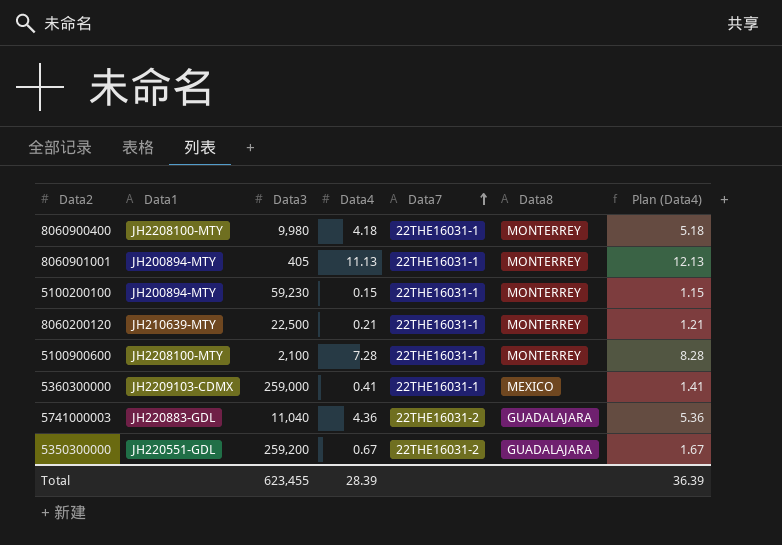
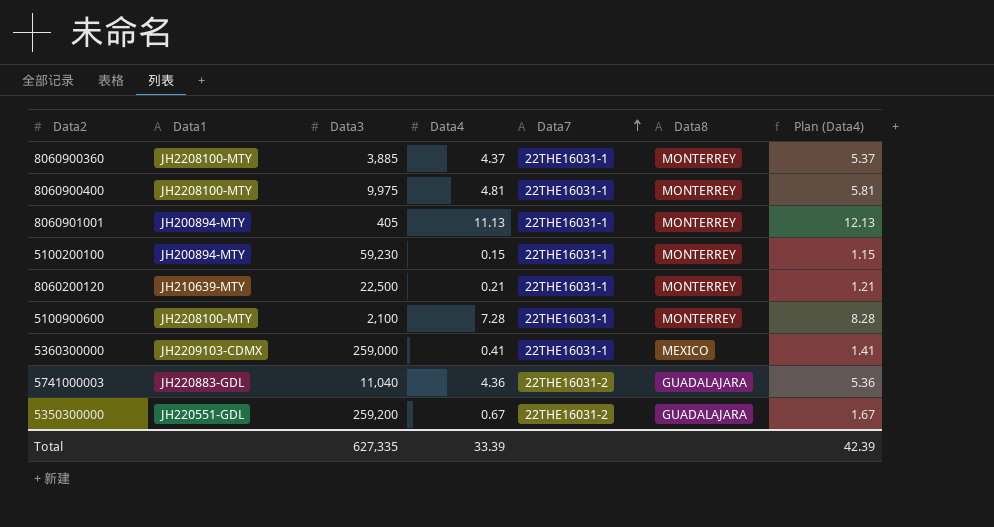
row 8060900360: none -> JH2208100-MTY | 3,885 | 4.37 | 22THE16031-1 | MONTERREY | 5.37
8060900400 | Data3: 9,980 -> 9,975
8060900400 | Data4: 4.18 -> 4.81
8060900400 | Plan (Data4): 5.18 -> 5.81
Total | Data3: 623,455 -> 627,335
Total | Data4: 28.39 -> 33.39
Total | Plan (Data4): 36.39 -> 42.39

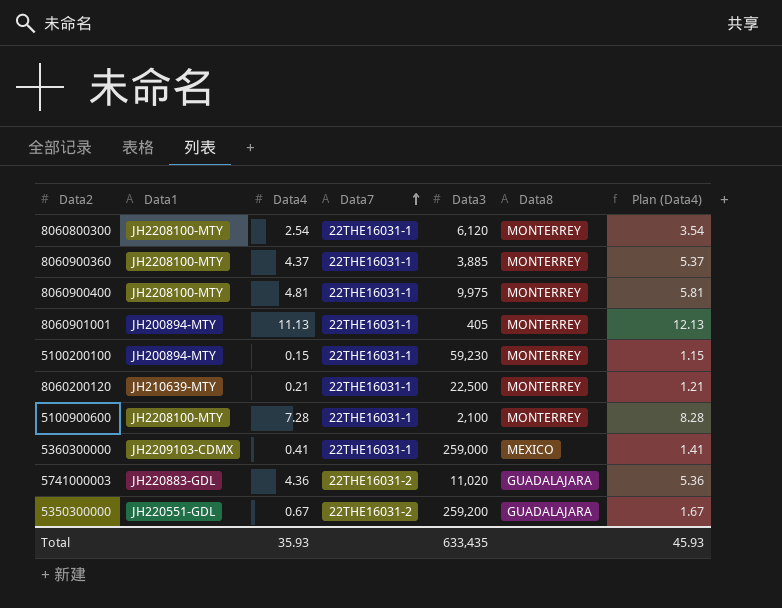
column Data3 | position: 3 -> 5
row 8060800300: none -> JH2208100-MTY | 2.54 | 22THE16031-1 | 6,120 | MONTERREY | 3.54
5741000003 | Data3: 11,040 -> 11,020
Total | Data4: 33.39 -> 35.93
Total | Data3: 627,335 -> 633,435
Total | Plan (Data4): 42.39 -> 45.93

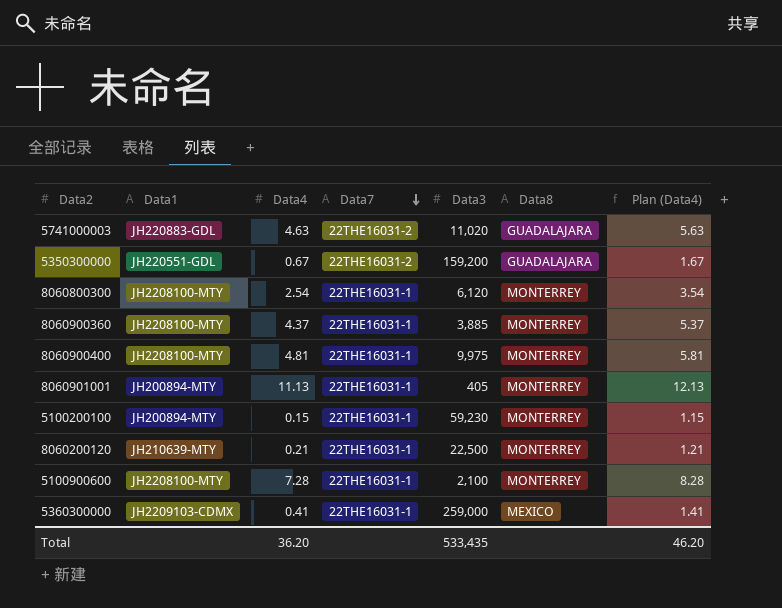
row order: Data7 ascending -> Data7 descending
5741000003 | Data4: 4.36 -> 4.63
5741000003 | Plan (Data4): 5.36 -> 5.63
5350300000 | Data3: 259,200 -> 159,200
Total | Data4: 35.93 -> 36.20
Total | Data3: 633,435 -> 533,435
Total | Plan (Data4): 45.93 -> 46.20

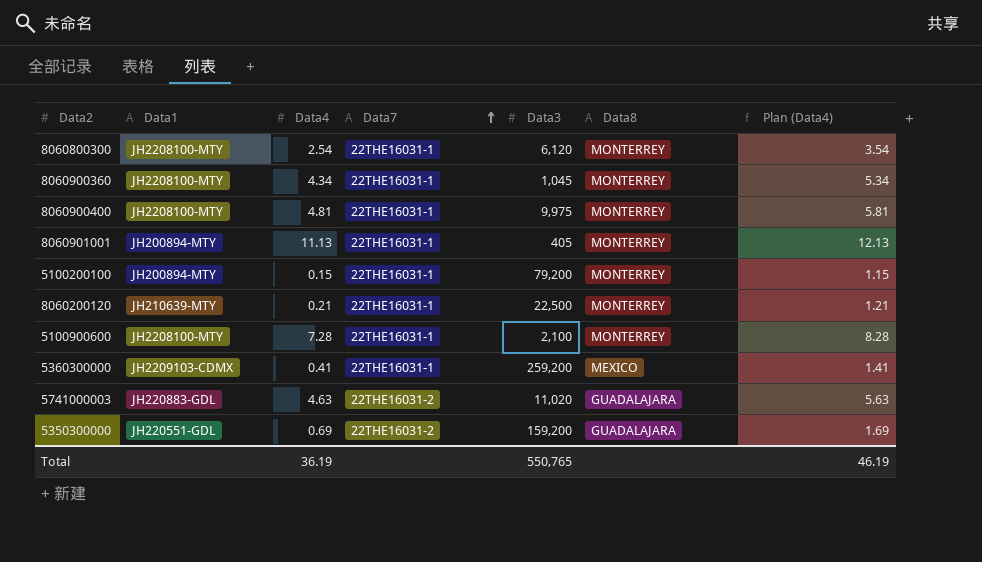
row order: Data7 descending -> Data7 ascending
8060900360 | Data4: 4.37 -> 4.34
8060900360 | Data3: 3,885 -> 1,045
8060900360 | Plan (Data4): 5.37 -> 5.34
5100200100 | Data3: 59,230 -> 79,200
5360300000 | Data3: 259,000 -> 259,200
5350300000 | Data4: 0.67 -> 0.69
5350300000 | Plan (Data4): 1.67 -> 1.69
Total | Data4: 36.20 -> 36.19
Total | Data3: 533,435 -> 550,765
Total | Plan (Data4): 46.20 -> 46.19

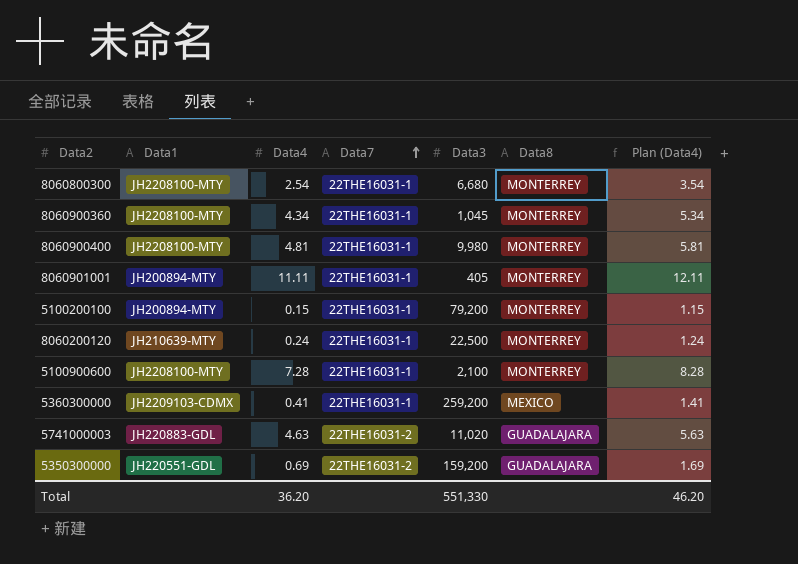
8060800300 | Data3: 6,120 -> 6,680
8060900400 | Data3: 9,975 -> 9,980
8060901001 | Data4: 11.13 -> 11.11
8060901001 | Plan (Data4): 12.13 -> 12.11
8060200120 | Data4: 0.21 -> 0.24
8060200120 | Plan (Data4): 1.21 -> 1.24
Total | Data4: 36.19 -> 36.20
Total | Data3: 550,765 -> 551,330
Total | Plan (Data4): 46.19 -> 46.20

